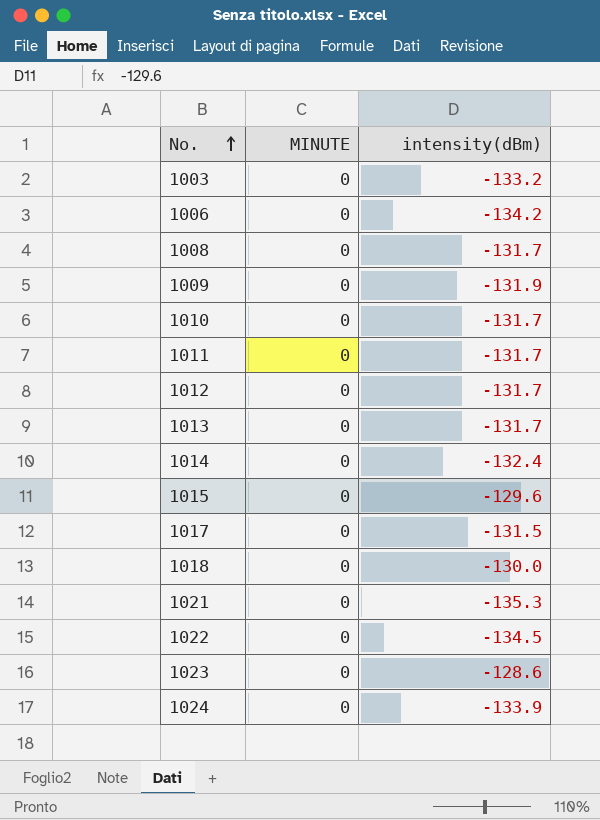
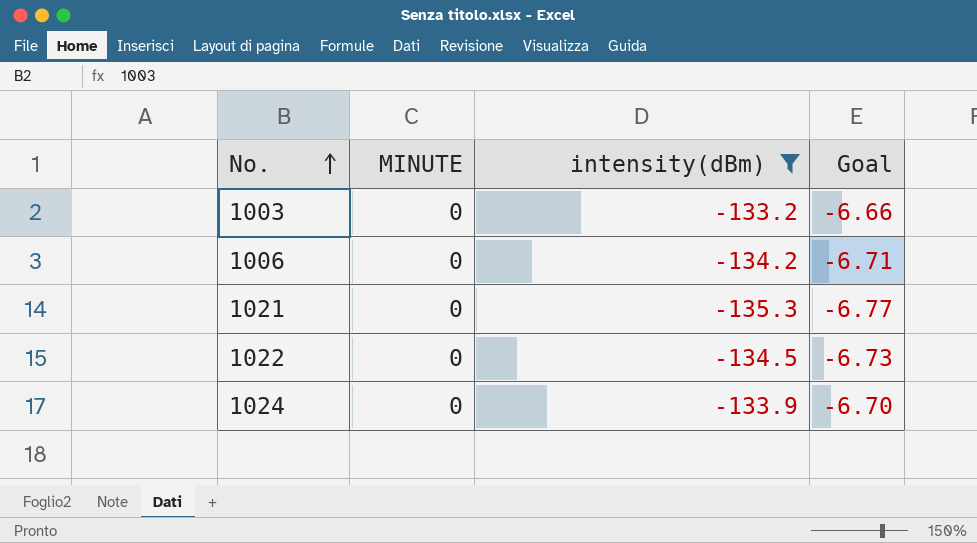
filter: none -> intensity(dBm) <= -133.2
column Goal | formula: none -> [intensity(dBm)] * 0.05

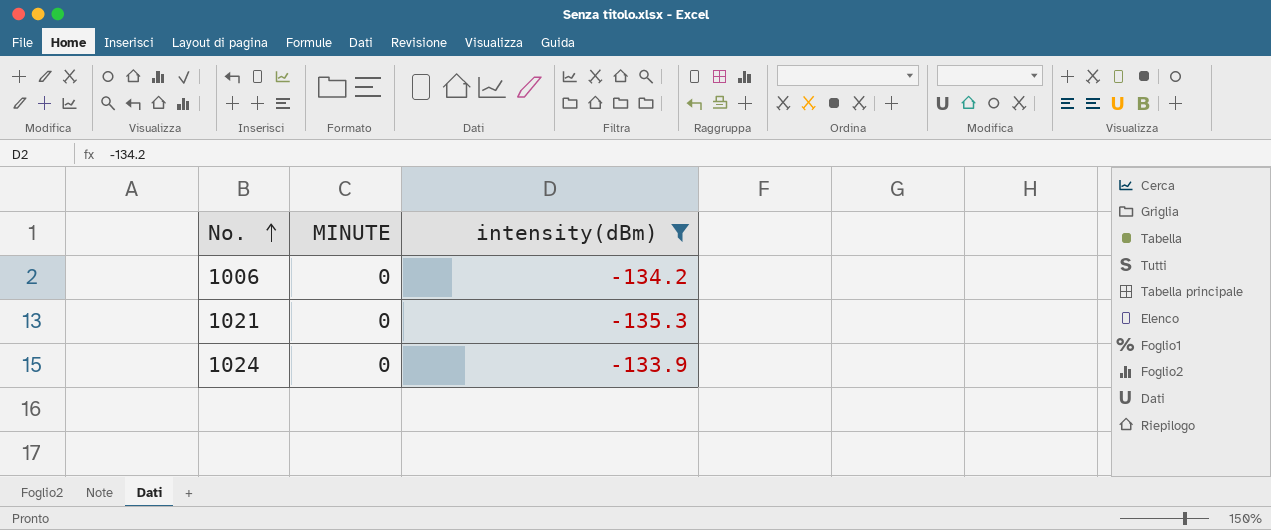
column Goal | formula: [intensity(dBm)] * 0.05 -> none
row 1003: 0 | -133.2 | -6.66 -> none
row 1022: 0 | -134.5 | -6.73 -> none

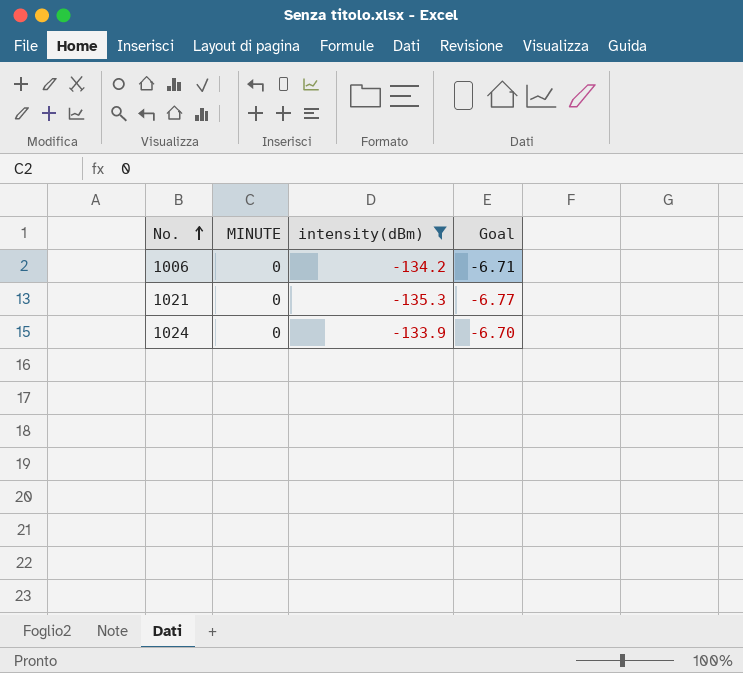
column Goal | formula: none -> [intensity(dBm)] * 0.05

